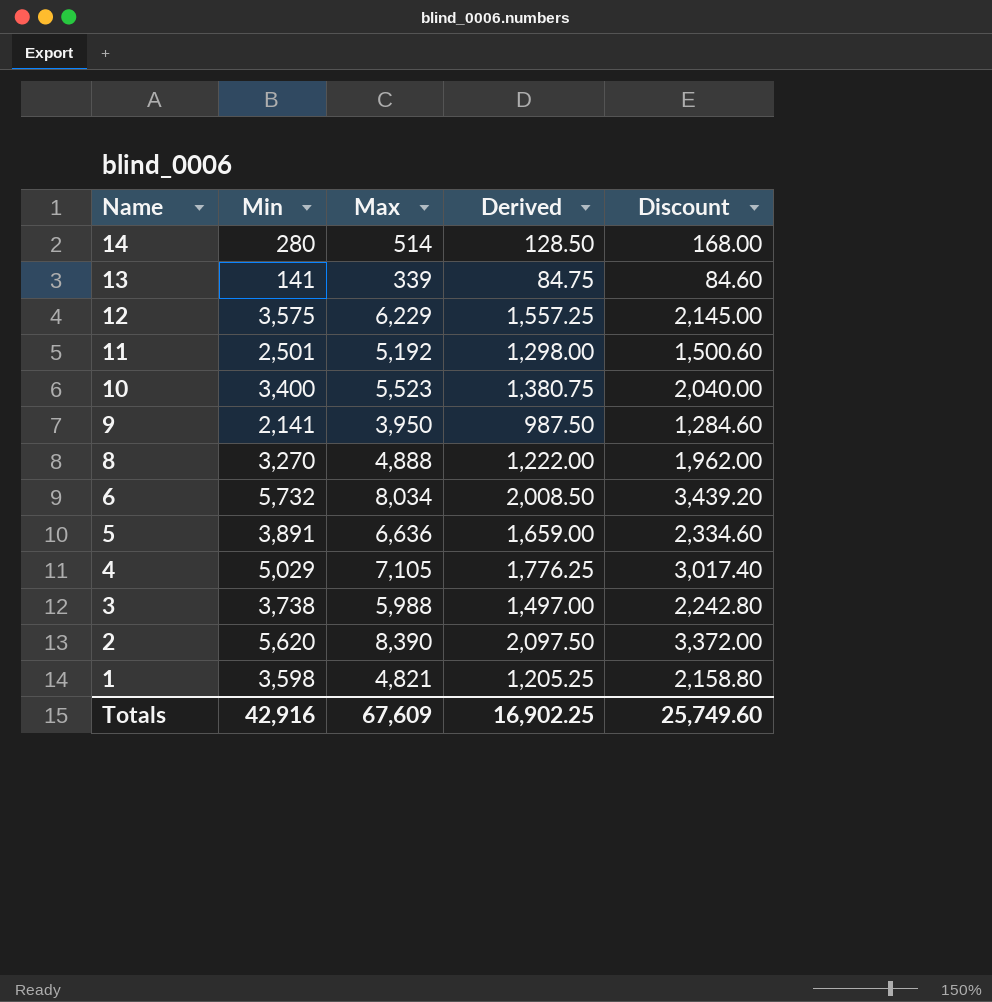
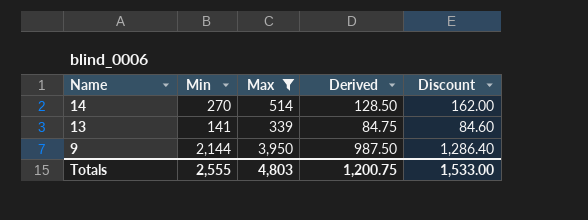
filter: none -> Max <= 3,950
14 | Min: 280 -> 270
14 | Discount: 168.00 -> 162.00
9 | Min: 2,141 -> 2,144
9 | Discount: 1,284.60 -> 1,286.40
Totals | Min: 42,916 -> 2,555
Totals | Max: 67,609 -> 4,803
Totals | Derived: 16,902.25 -> 1,200.75
Totals | Discount: 25,749.60 -> 1,533.00

